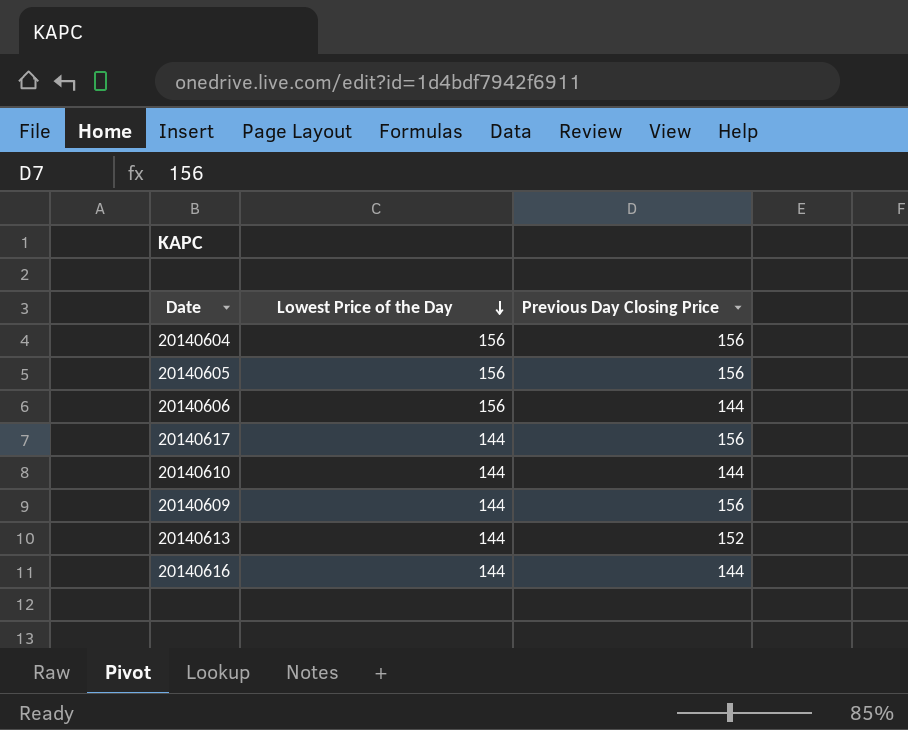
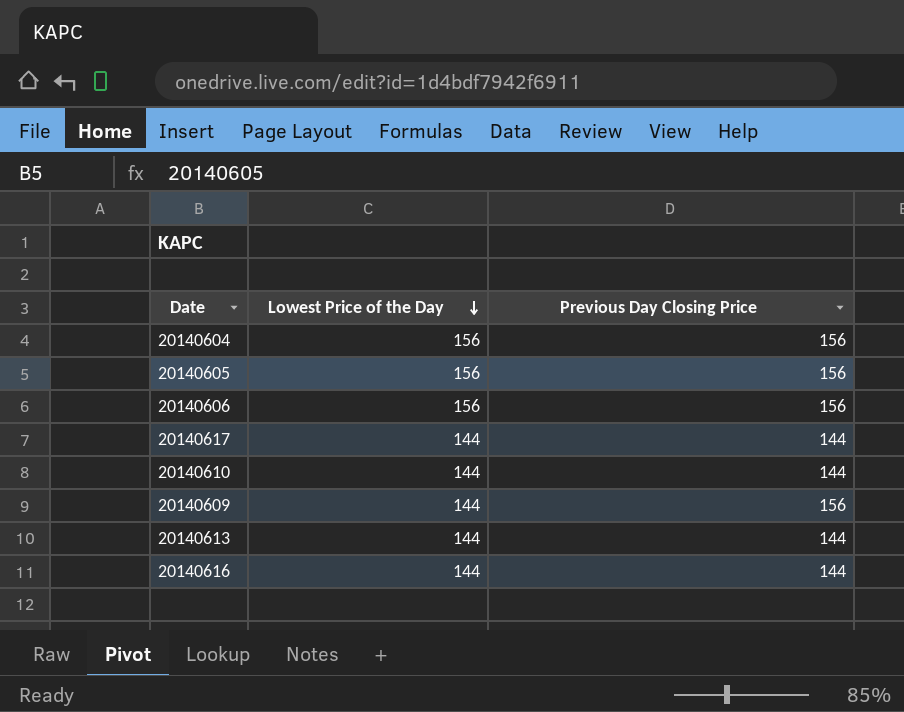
20140606 | Previous Day Closing Price: 144 -> 156
20140617 | Previous Day Closing Price: 156 -> 144
20140613 | Previous Day Closing Price: 152 -> 144

